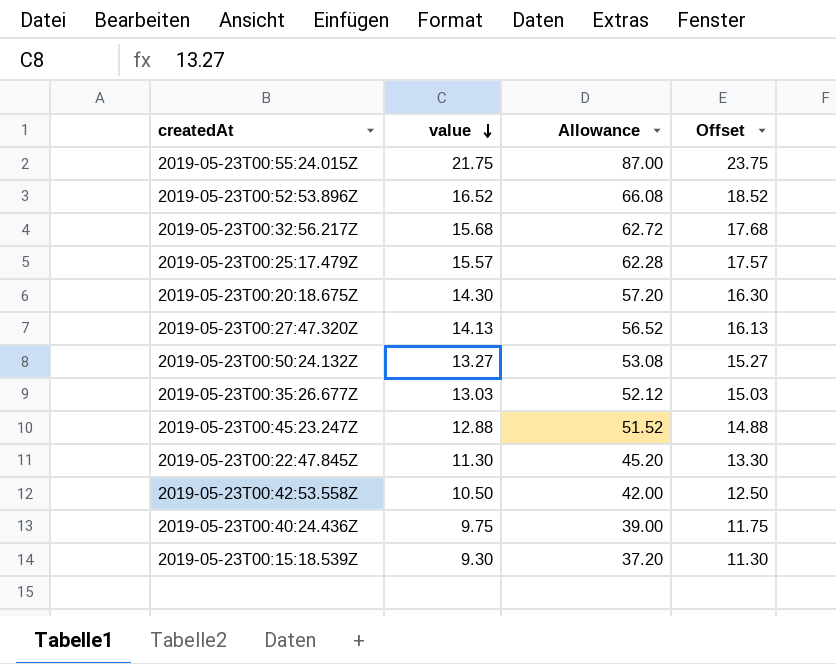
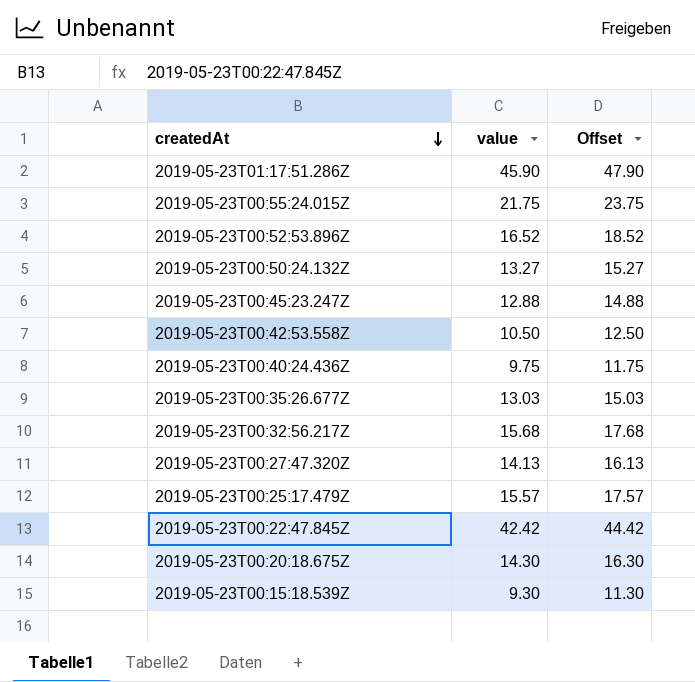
row order: value descending -> createdAt descending
column Allowance | formula: [value] * 4 -> none
row 2019-05-23T01:17:51.286Z: none -> 45.90 | 47.90
2019-05-23T00:22:47.845Z | value: 11.30 -> 42.42
2019-05-23T00:22:47.845Z | Offset: 13.30 -> 44.42

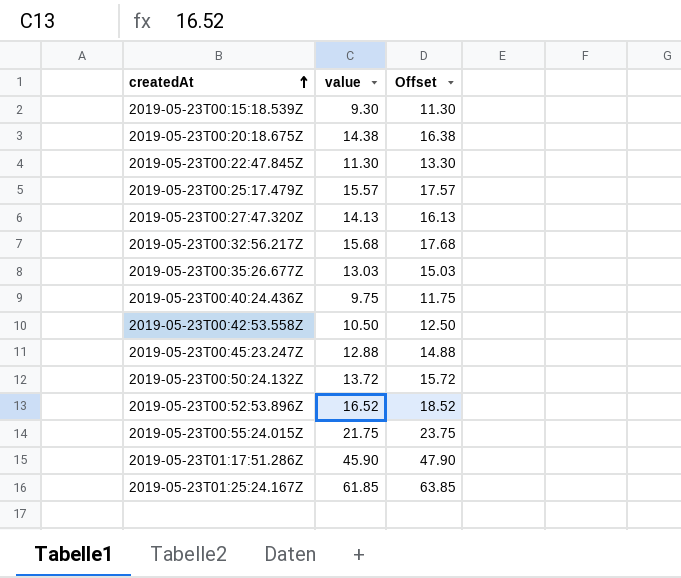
row order: createdAt descending -> createdAt ascending
2019-05-23T00:20:18.675Z | value: 14.30 -> 14.38
2019-05-23T00:20:18.675Z | Offset: 16.30 -> 16.38
2019-05-23T00:22:47.845Z | value: 42.42 -> 11.30
2019-05-23T00:22:47.845Z | Offset: 44.42 -> 13.30
2019-05-23T00:50:24.132Z | value: 13.27 -> 13.72
2019-05-23T00:50:24.132Z | Offset: 15.27 -> 15.72
row 2019-05-23T01:25:24.167Z: none -> 61.85 | 63.85

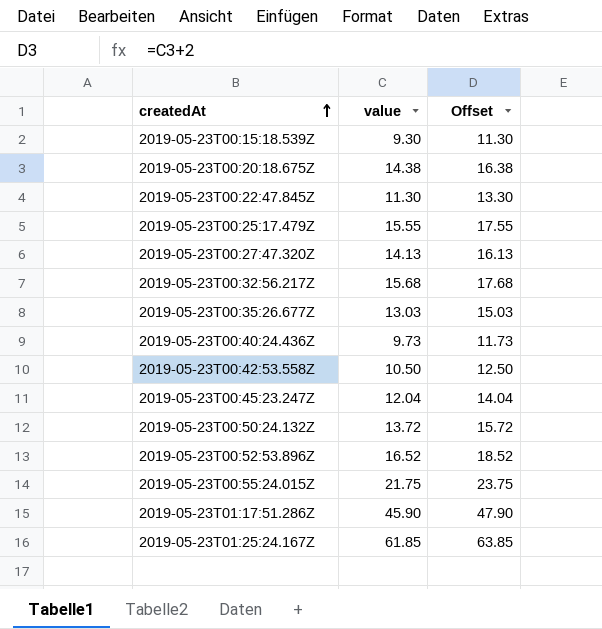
2019-05-23T00:25:17.479Z | value: 15.57 -> 15.55
2019-05-23T00:25:17.479Z | Offset: 17.57 -> 17.55
2019-05-23T00:40:24.436Z | value: 9.75 -> 9.73
2019-05-23T00:40:24.436Z | Offset: 11.75 -> 11.73
2019-05-23T00:45:23.247Z | value: 12.88 -> 12.04
2019-05-23T00:45:23.247Z | Offset: 14.88 -> 14.04

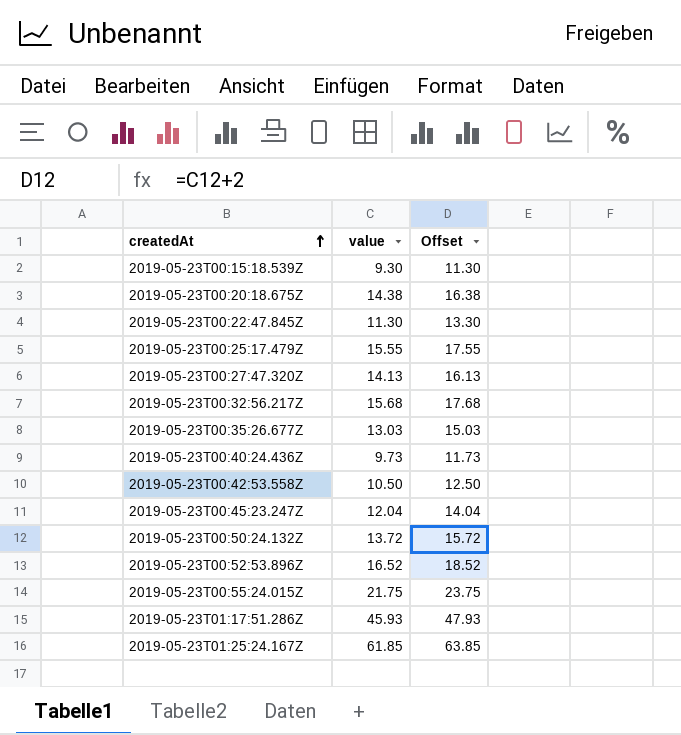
2019-05-23T01:17:51.286Z | value: 45.90 -> 45.93
2019-05-23T01:17:51.286Z | Offset: 47.90 -> 47.93

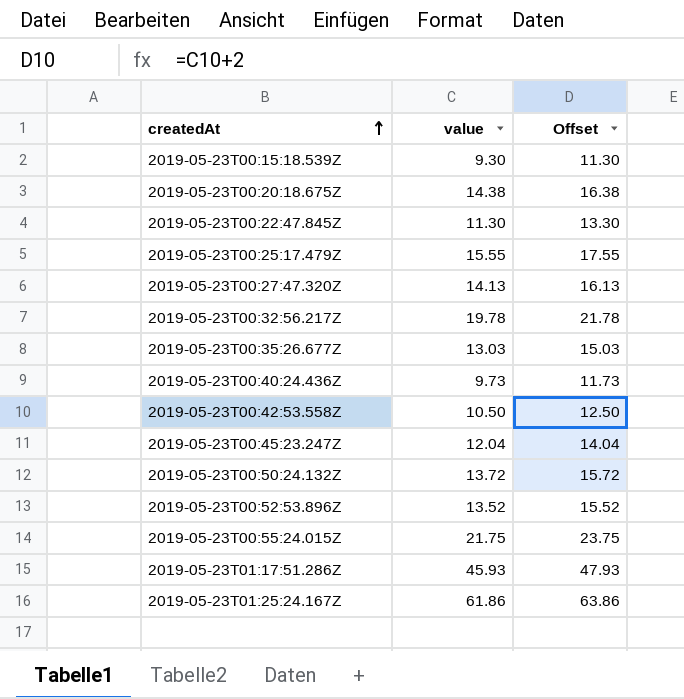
2019-05-23T00:32:56.217Z | value: 15.68 -> 19.78
2019-05-23T00:32:56.217Z | Offset: 17.68 -> 21.78
2019-05-23T00:52:53.896Z | value: 16.52 -> 13.52
2019-05-23T00:52:53.896Z | Offset: 18.52 -> 15.52
2019-05-23T01:25:24.167Z | value: 61.85 -> 61.86
2019-05-23T01:25:24.167Z | Offset: 63.85 -> 63.86

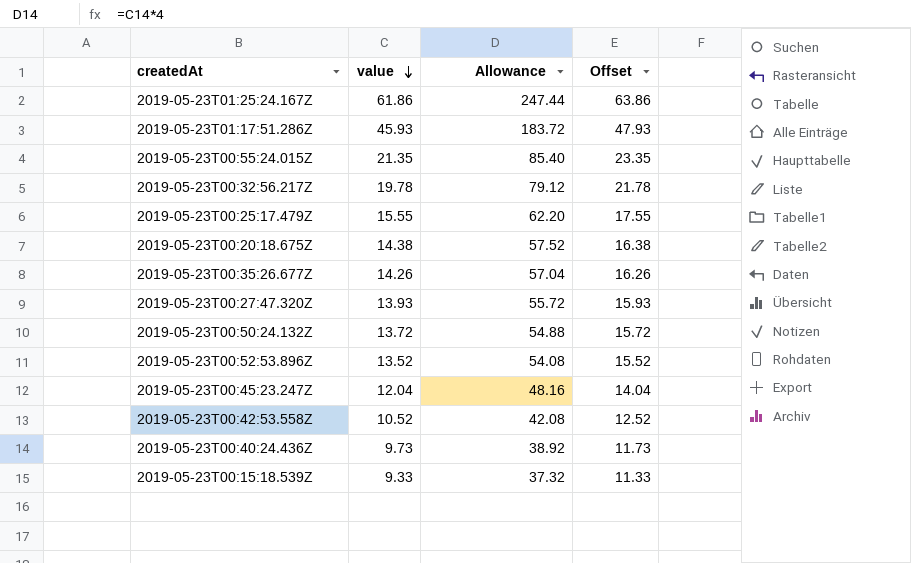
row order: createdAt ascending -> value descending
column Allowance | formula: none -> [value] * 4
row 2019-05-23T00:22:47.845Z: 11.30 | 13.30 -> none
2019-05-23T00:55:24.015Z | value: 21.75 -> 21.35
2019-05-23T00:55:24.015Z | Offset: 23.75 -> 23.35
2019-05-23T00:35:26.677Z | value: 13.03 -> 14.26
2019-05-23T00:35:26.677Z | Offset: 15.03 -> 16.26
2019-05-23T00:27:47.320Z | value: 14.13 -> 13.93
2019-05-23T00:27:47.320Z | Offset: 16.13 -> 15.93
2019-05-23T00:42:53.558Z | value: 10.50 -> 10.52
2019-05-23T00:42:53.558Z | Offset: 12.50 -> 12.52
2019-05-23T00:15:18.539Z | value: 9.30 -> 9.33
2019-05-23T00:15:18.539Z | Offset: 11.30 -> 11.33

